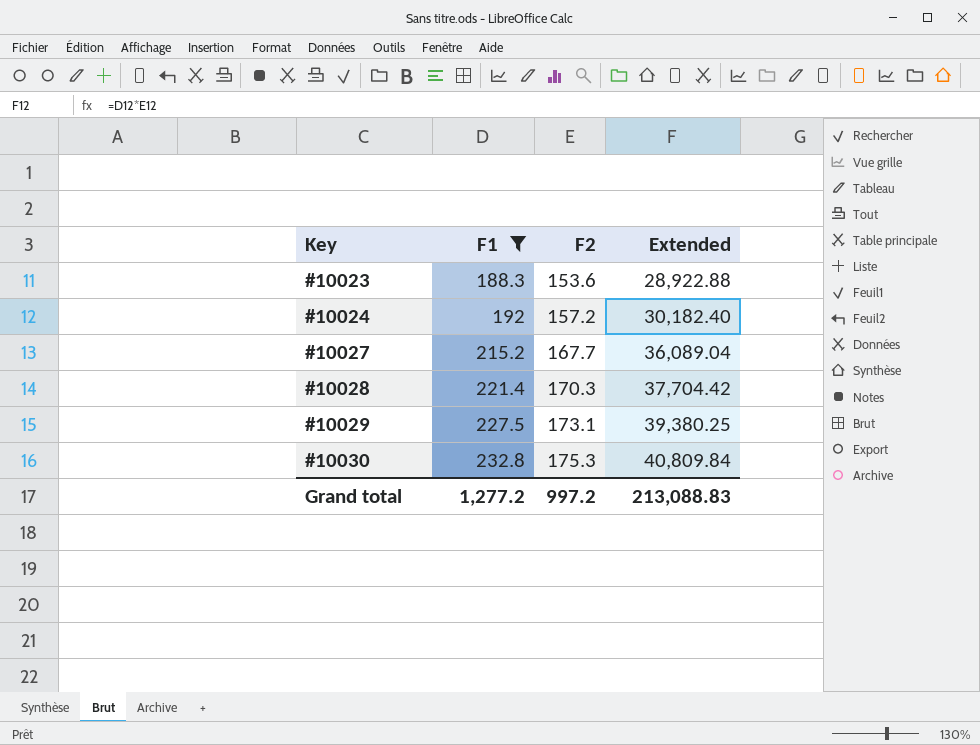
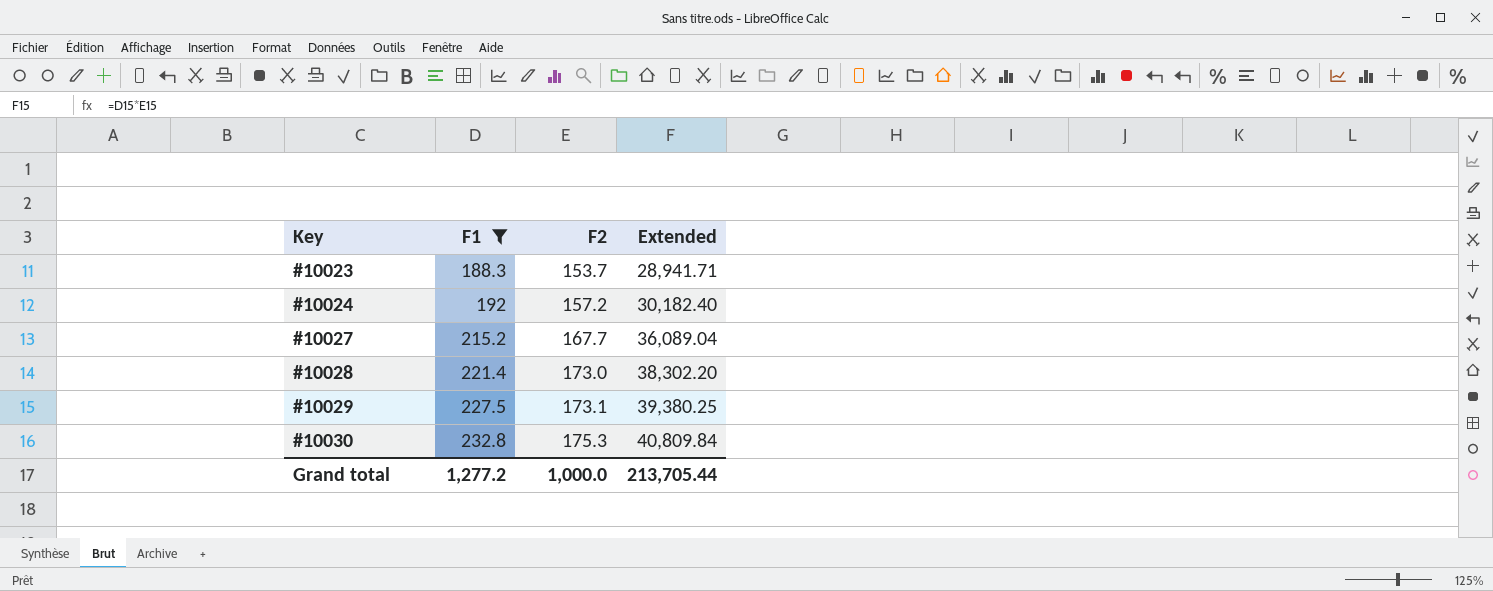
#10023 | F2: 153.6 -> 153.7
#10023 | Extended: 28,922.88 -> 28,941.71
#10028 | F2: 170.3 -> 173.0
#10028 | Extended: 37,704.42 -> 38,302.20
Grand total | F2: 997.2 -> 1,000.0
Grand total | Extended: 213,088.83 -> 213,705.44

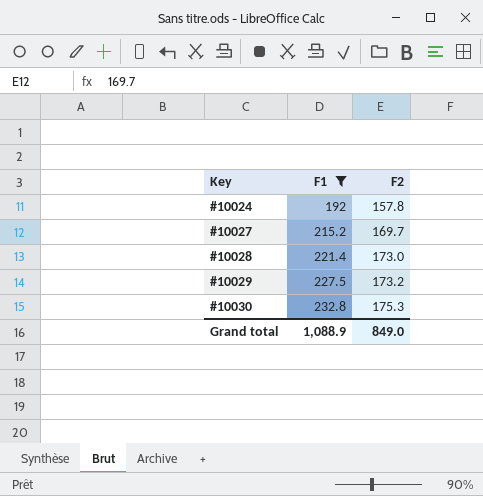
column Extended | formula: [F1] * [F2] -> none
row #10023: 188.3 | 153.7 | 28,941.71 -> none
#10024 | F2: 157.2 -> 157.8
#10027 | F2: 167.7 -> 169.7
#10029 | F2: 173.1 -> 173.2
Grand total | F1: 1,277.2 -> 1,088.9
Grand total | F2: 1,000.0 -> 849.0

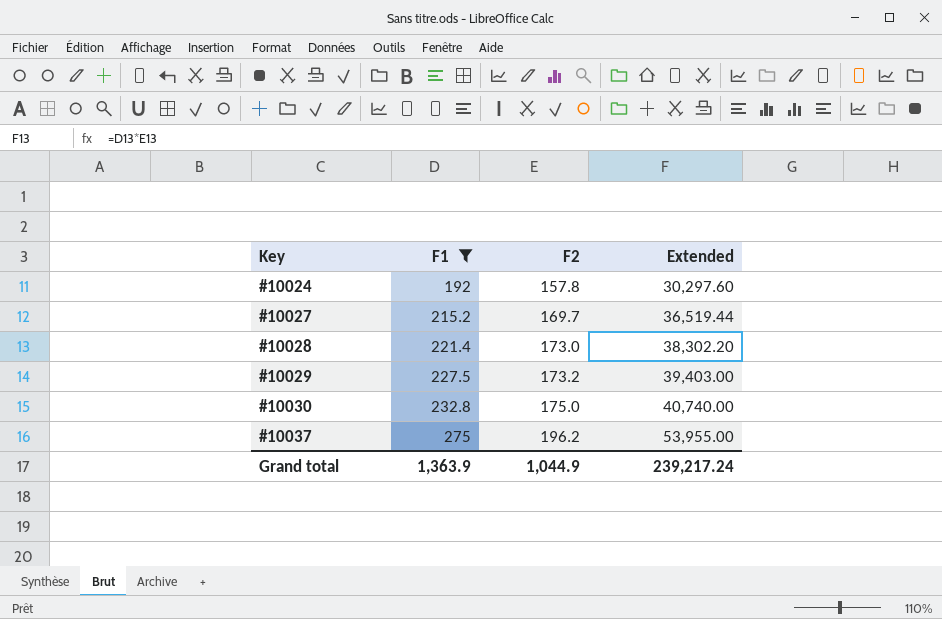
column Extended | formula: none -> [F1] * [F2]
#10030 | F2: 175.3 -> 175.0
row #10037: none -> 275 | 196.2 | 53,955.00
Grand total | F1: 1,088.9 -> 1,363.9
Grand total | F2: 849.0 -> 1,044.9

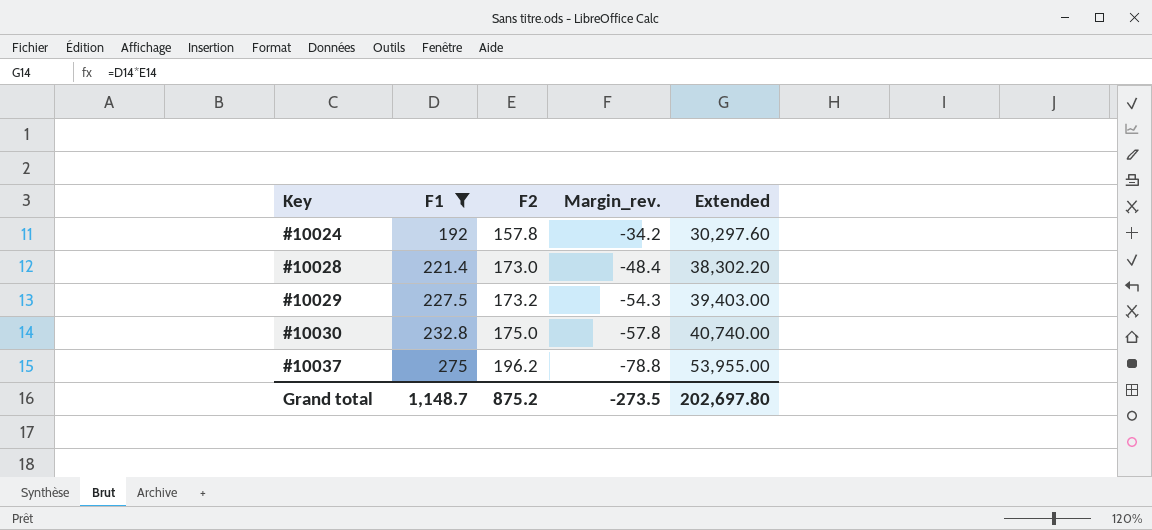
column Margin_rev. | formula: none -> [F2] - [F1]
row #10027: 215.2 | 169.7 | 36,519.44 -> none
Grand total | F1: 1,363.9 -> 1,148.7
Grand total | F2: 1,044.9 -> 875.2
Grand total | Extended: 239,217.24 -> 202,697.80

